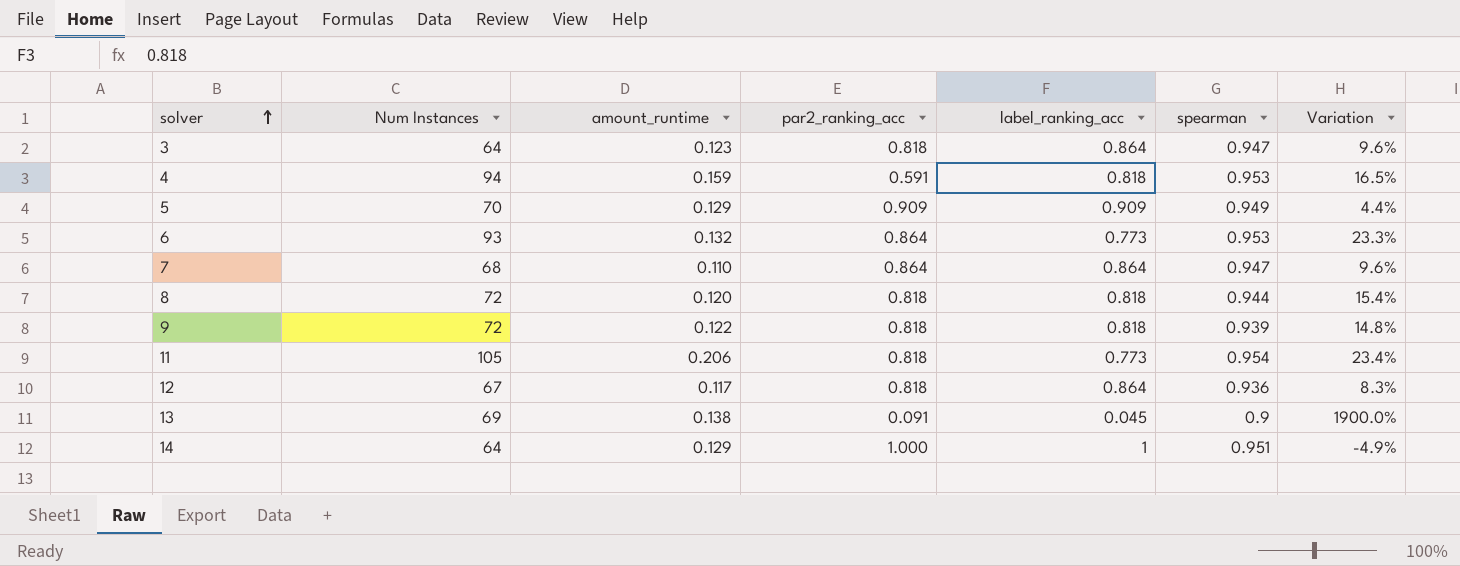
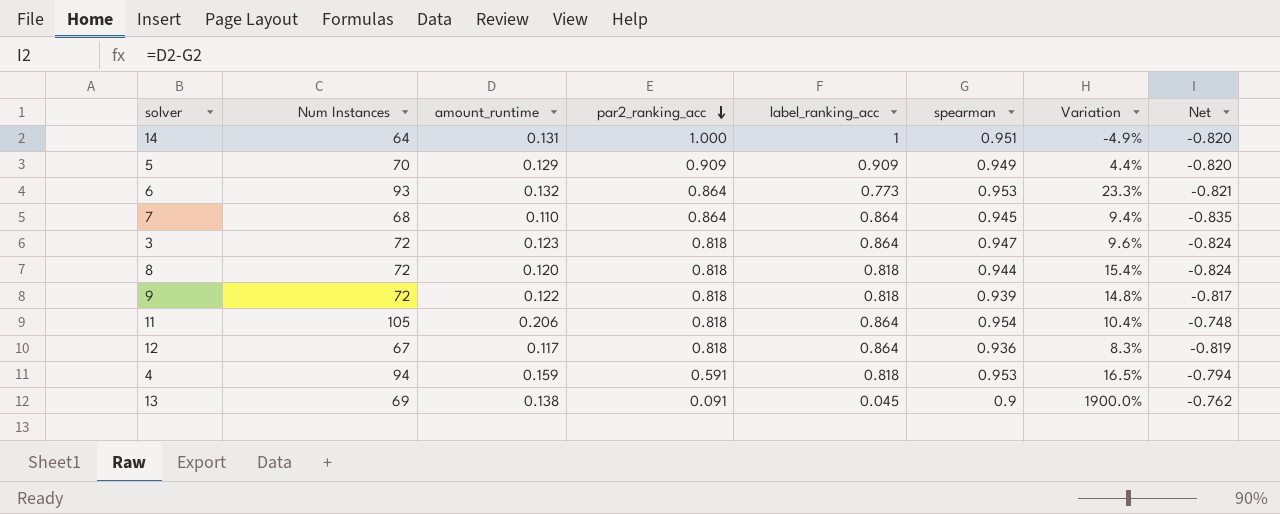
row order: solver ascending -> par2_ranking_acc descending
column Net | formula: none -> [amount_runtime] - [spearman]
14 | amount_runtime: 0.129 -> 0.131
7 | spearman: 0.947 -> 0.945
7 | Variation: 9.6% -> 9.4%
3 | Num Instances: 64 -> 72
11 | label_ranking_acc: 0.773 -> 0.864
11 | Variation: 23.4% -> 10.4%

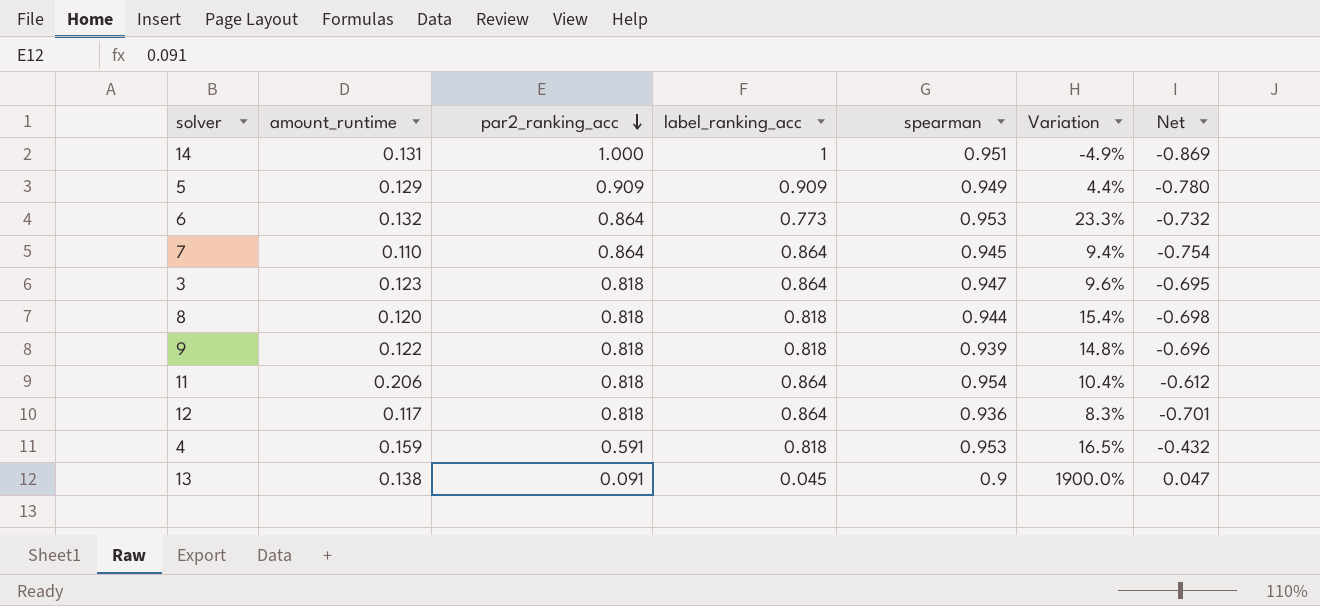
column Num Instances | position: 2 -> none
column Net | formula: [amount_runtime] - [spearman] -> [amount_runtime] - [par2_ranking_acc]

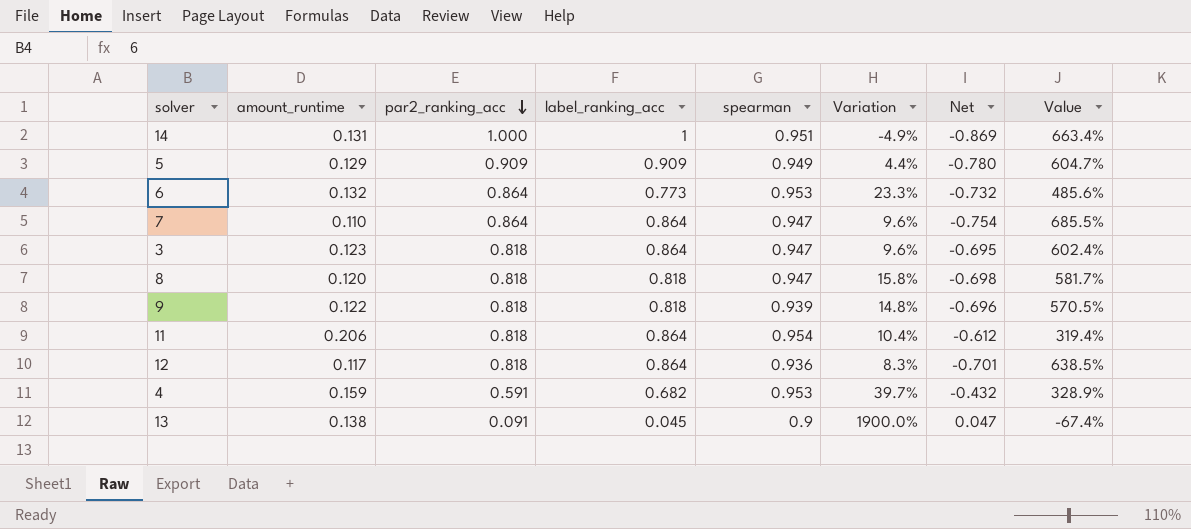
column Value | formula: none -> ([label_ranking_acc] - [amount_runtime]) / [amount_runtime]
7 | spearman: 0.945 -> 0.947
7 | Variation: 9.4% -> 9.6%
8 | spearman: 0.944 -> 0.947
8 | Variation: 15.4% -> 15.8%
4 | label_ranking_acc: 0.818 -> 0.682
4 | Variation: 16.5% -> 39.7%

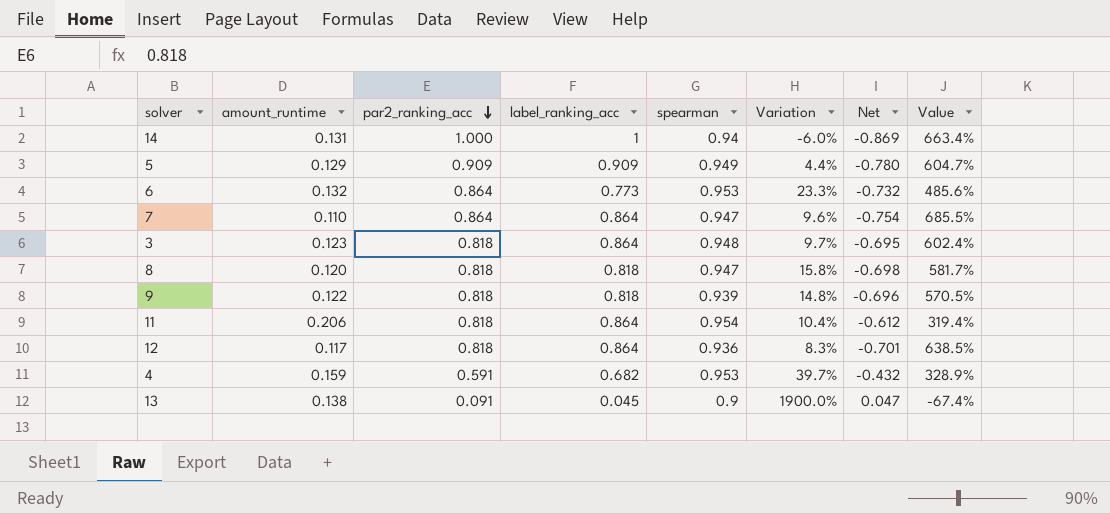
14 | spearman: 0.951 -> 0.94
14 | Variation: -4.9% -> -6.0%
3 | spearman: 0.947 -> 0.948
3 | Variation: 9.6% -> 9.7%

